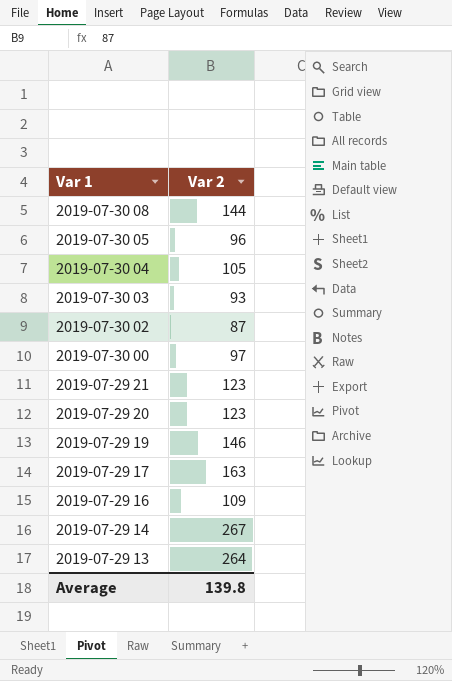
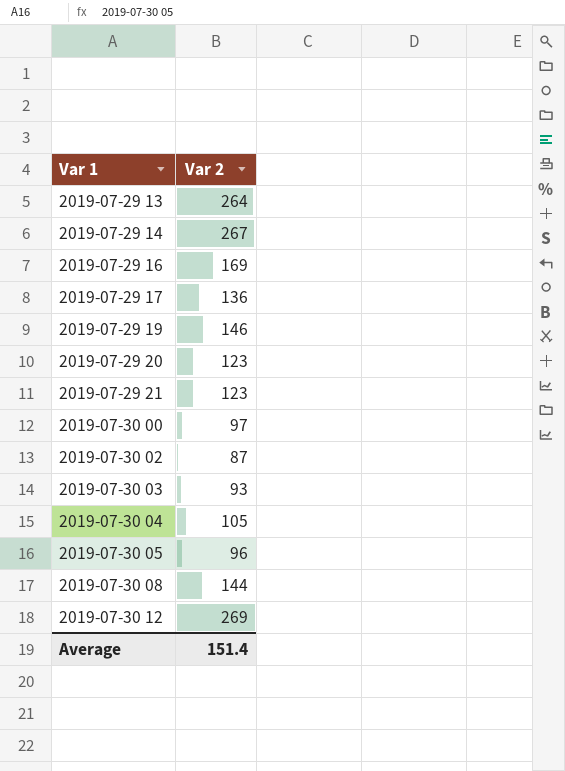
row order: Var 1 descending -> Var 1 ascending
2019-07-29 16 | Var 2: 109 -> 169
2019-07-29 17 | Var 2: 163 -> 136
row 2019-07-30 12: none -> 269
Average | Var 2: 139.8 -> 151.4

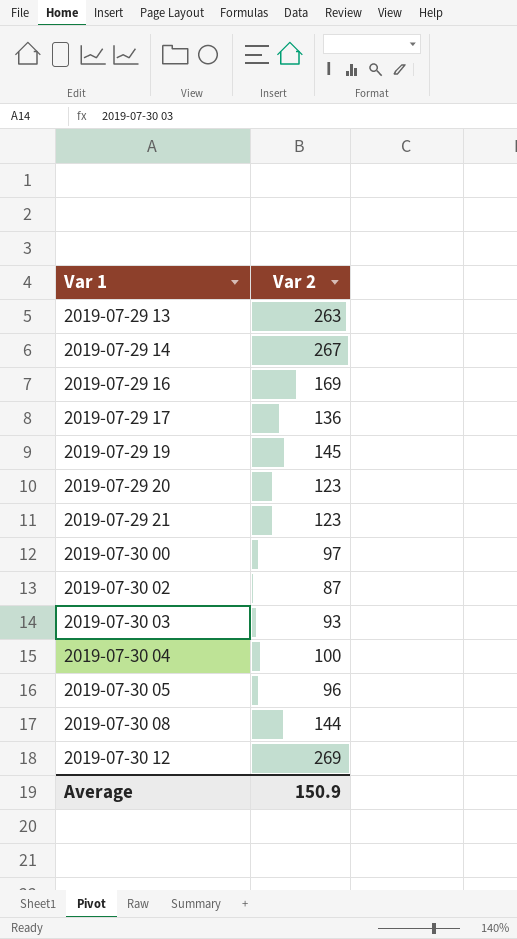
2019-07-29 13 | Var 2: 264 -> 263
2019-07-29 19 | Var 2: 146 -> 145
2019-07-30 04 | Var 2: 105 -> 100
Average | Var 2: 151.4 -> 150.9

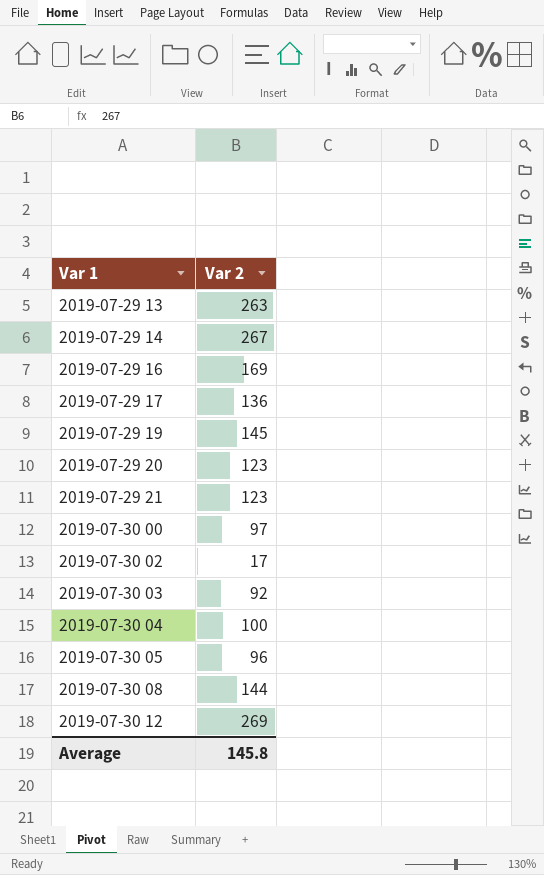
2019-07-30 02 | Var 2: 87 -> 17
2019-07-30 03 | Var 2: 93 -> 92
Average | Var 2: 150.9 -> 145.8

